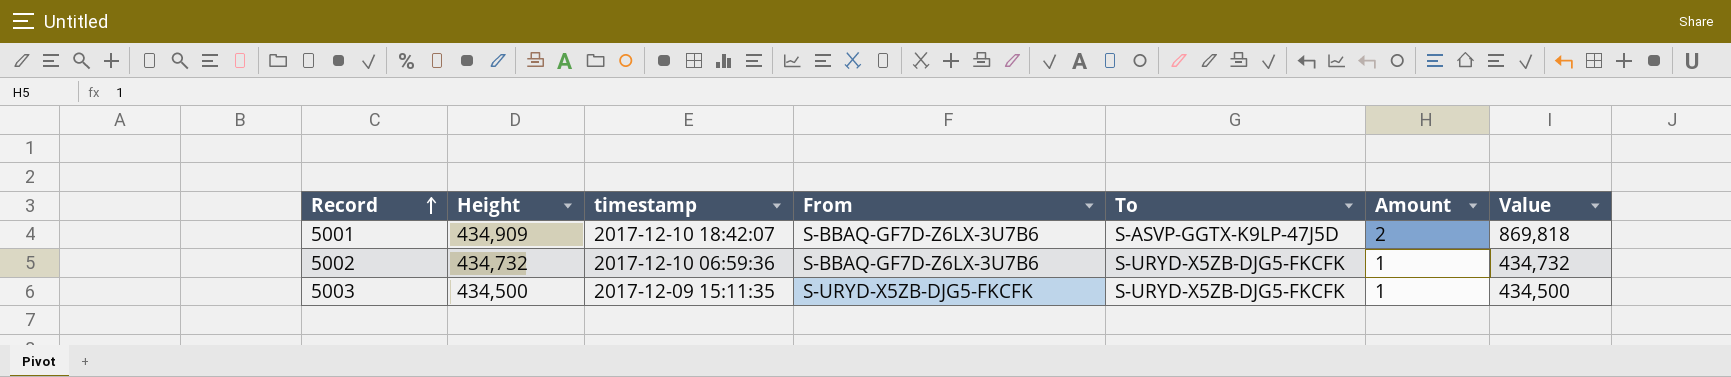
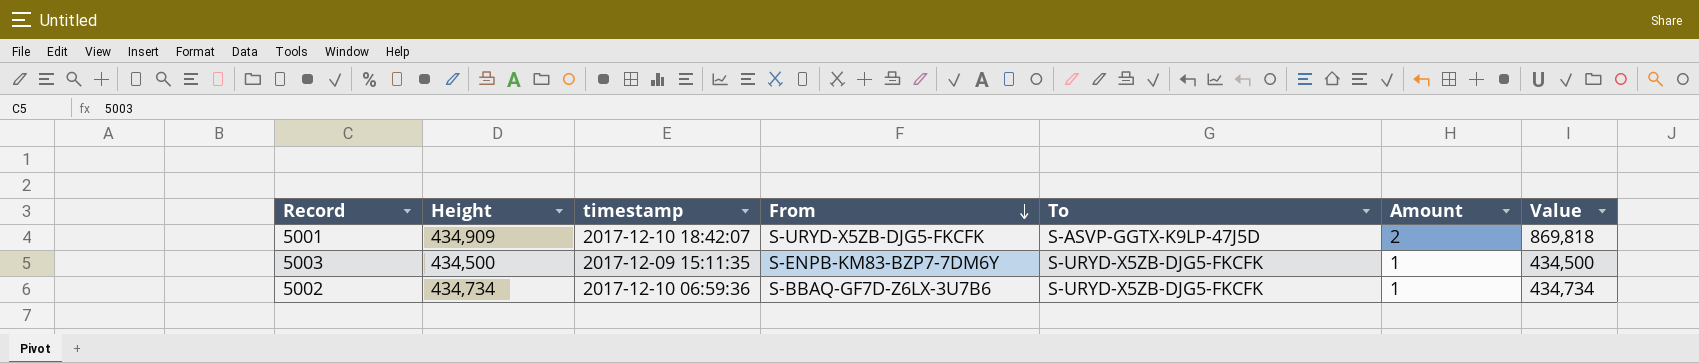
row order: Record ascending -> From descending
5001 | From: S-BBAQ-GF7D-Z6LX-3U7B6 -> S-URYD-X5ZB-DJG5-FKCFK
5003 | From: S-URYD-X5ZB-DJG5-FKCFK -> S-ENPB-KM83-BZP7-7DM6Y
5002 | Height: 434,732 -> 434,734
5002 | Value: 434,732 -> 434,734

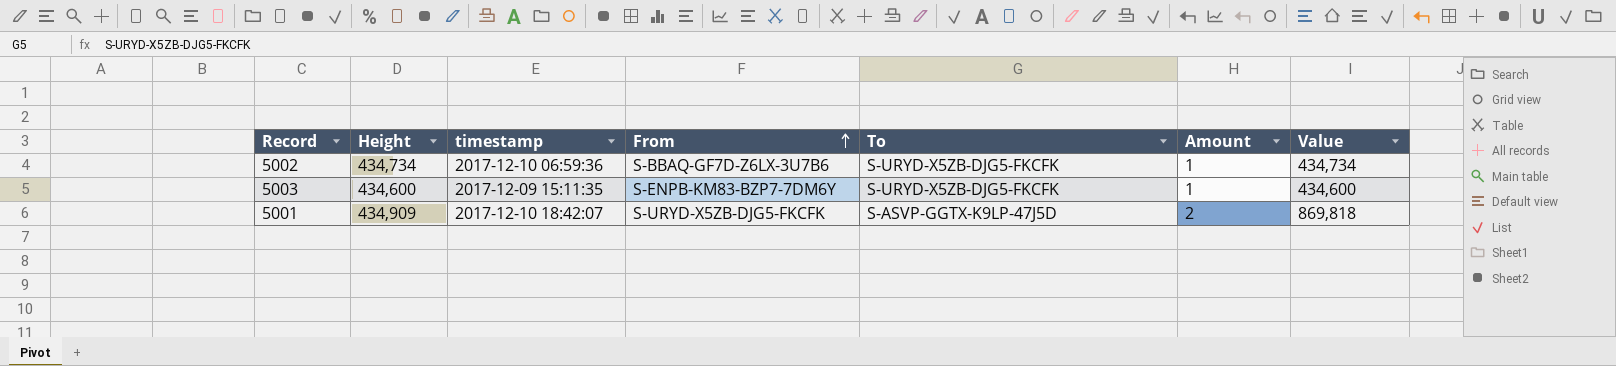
row order: From descending -> From ascending
5003 | Height: 434,500 -> 434,600
5003 | Value: 434,500 -> 434,600

